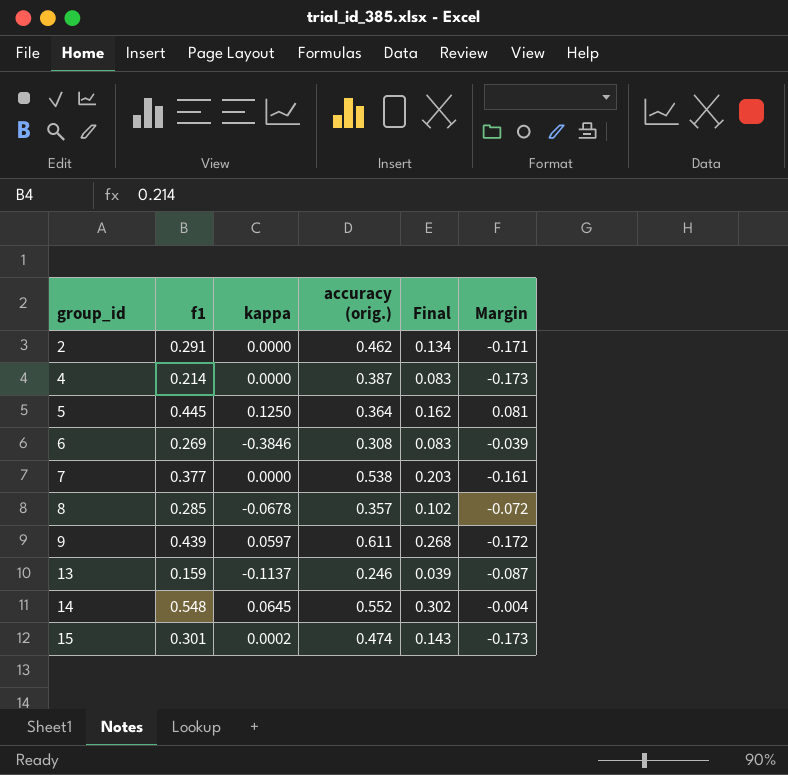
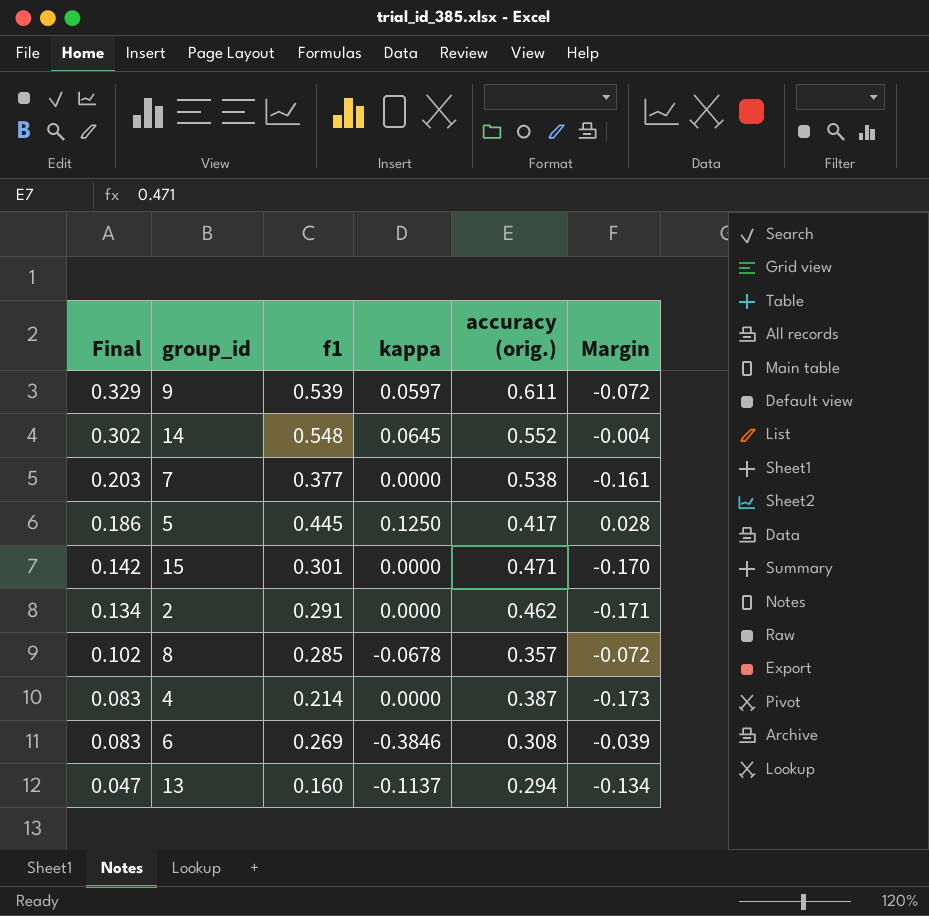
row order: group_id ascending -> Final descending
column Final | position: 5 -> 1
9 | Final: 0.268 -> 0.329
9 | f1: 0.439 -> 0.539
9 | Margin: -0.172 -> -0.072
5 | Final: 0.162 -> 0.186
5 | accuracy (orig.): 0.364 -> 0.417
5 | Margin: 0.081 -> 0.028
15 | Final: 0.143 -> 0.142
15 | kappa: 0.0002 -> 0.0000
15 | accuracy (orig.): 0.474 -> 0.471
15 | Margin: -0.173 -> -0.170
13 | Final: 0.039 -> 0.047
13 | f1: 0.159 -> 0.160
13 | accuracy (orig.): 0.246 -> 0.294
13 | Margin: -0.087 -> -0.134

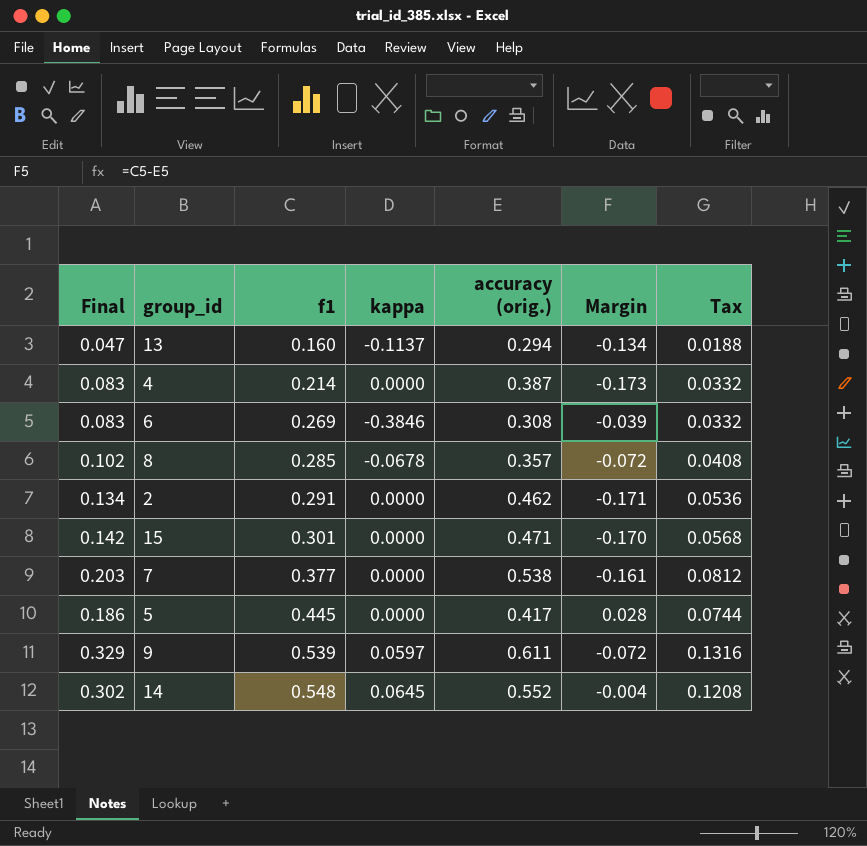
row order: Final descending -> f1 ascending
column Tax | formula: none -> [Final] * 0.4
5 | kappa: 0.1250 -> 0.0000

